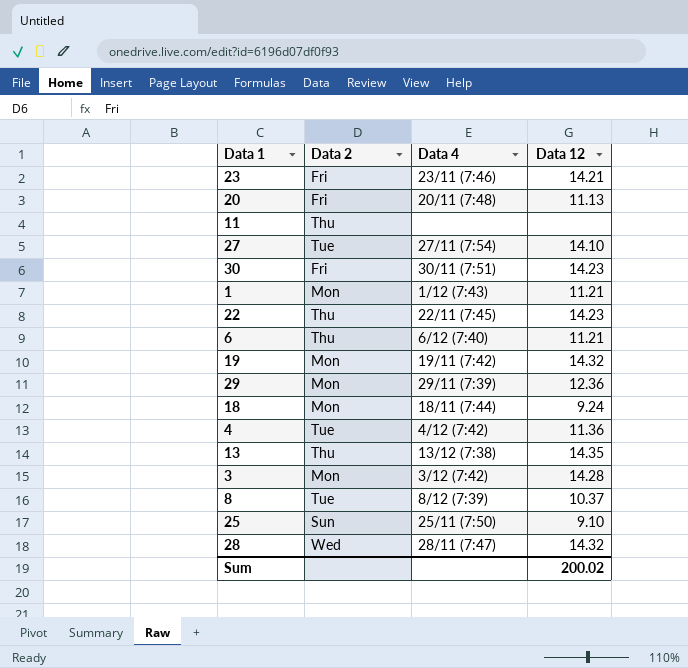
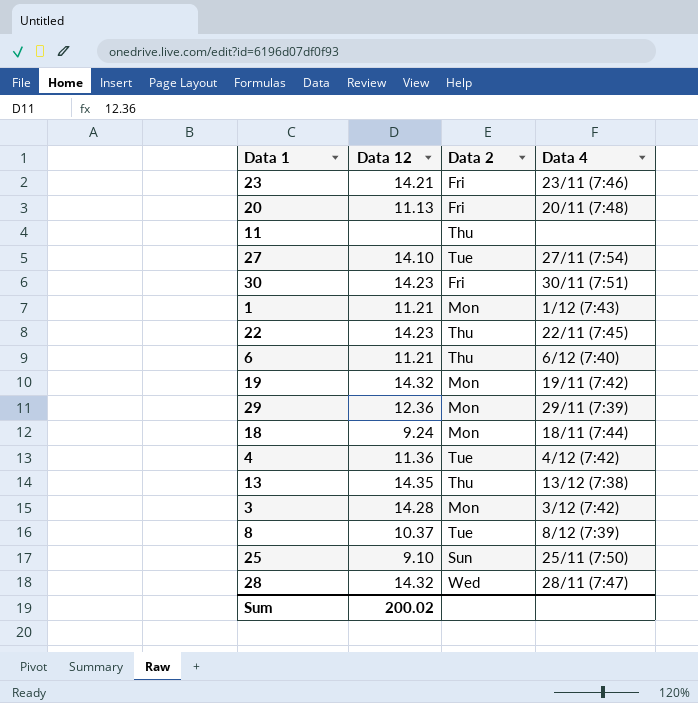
column Data 12 | position: 4 -> 2

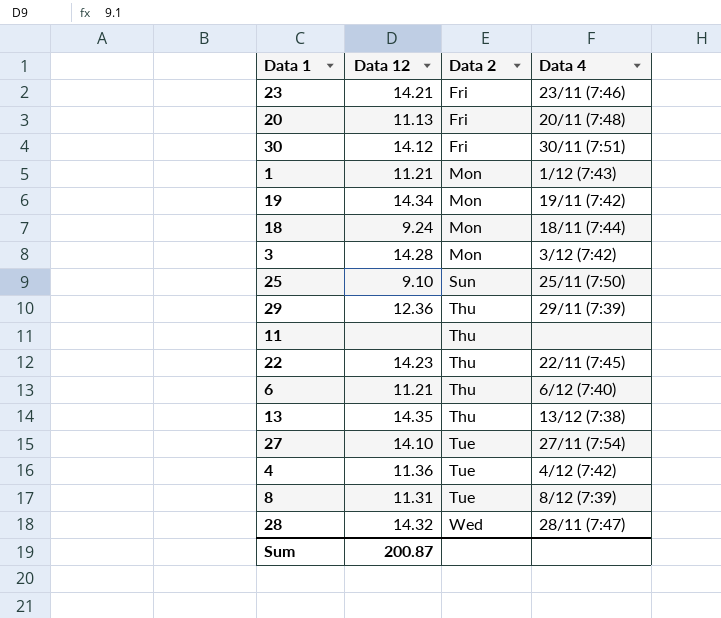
row order: none -> Data 2 ascending
30 | Data 12: 14.23 -> 14.12
19 | Data 12: 14.32 -> 14.34
29 | Data 2: Mon -> Thu
8 | Data 12: 10.37 -> 11.31
Sum | Data 12: 200.02 -> 200.87

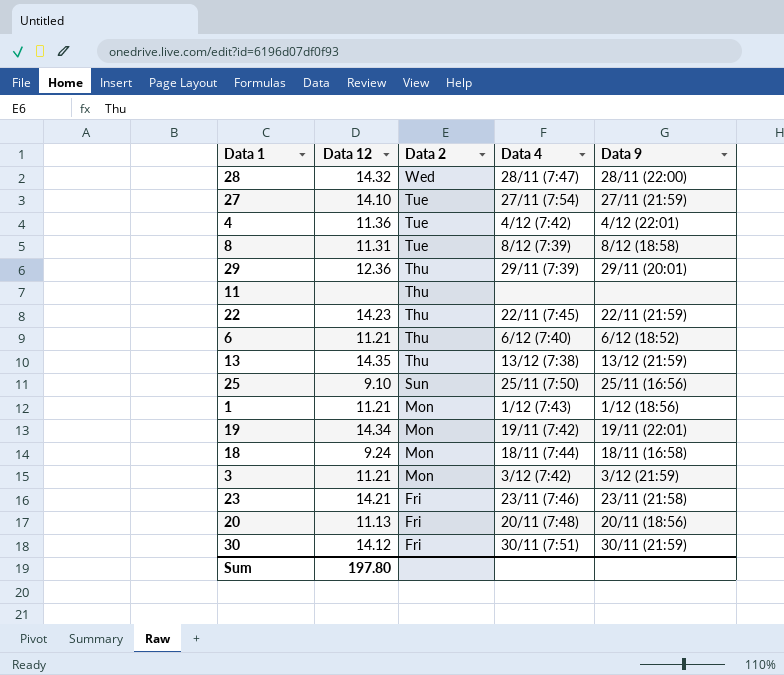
row order: Data 2 ascending -> Data 2 descending
column Data 9 | position: none -> 5
3 | Data 12: 14.28 -> 11.21
Sum | Data 12: 200.87 -> 197.80

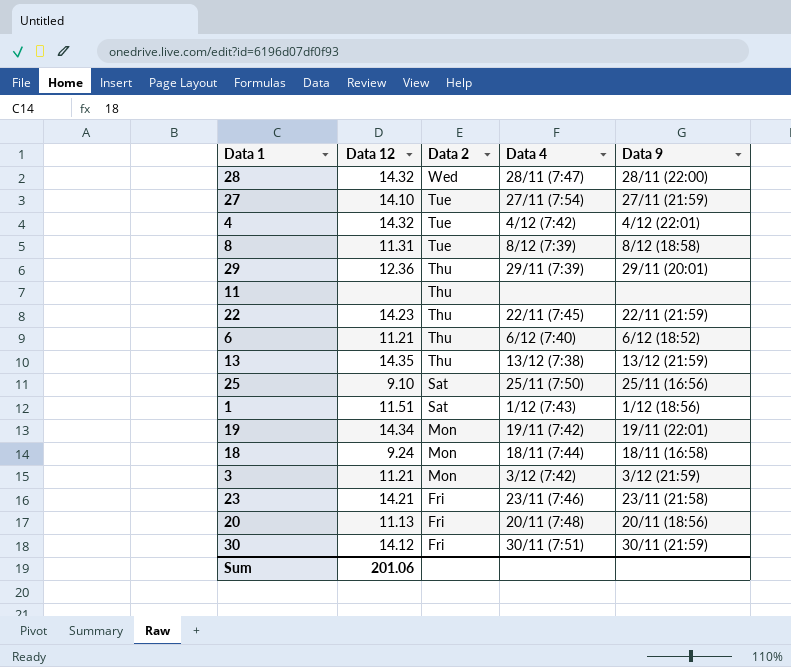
4 | Data 12: 11.36 -> 14.32
25 | Data 2: Sun -> Sat
1 | Data 12: 11.21 -> 11.51
1 | Data 2: Mon -> Sat
Sum | Data 12: 197.80 -> 201.06

